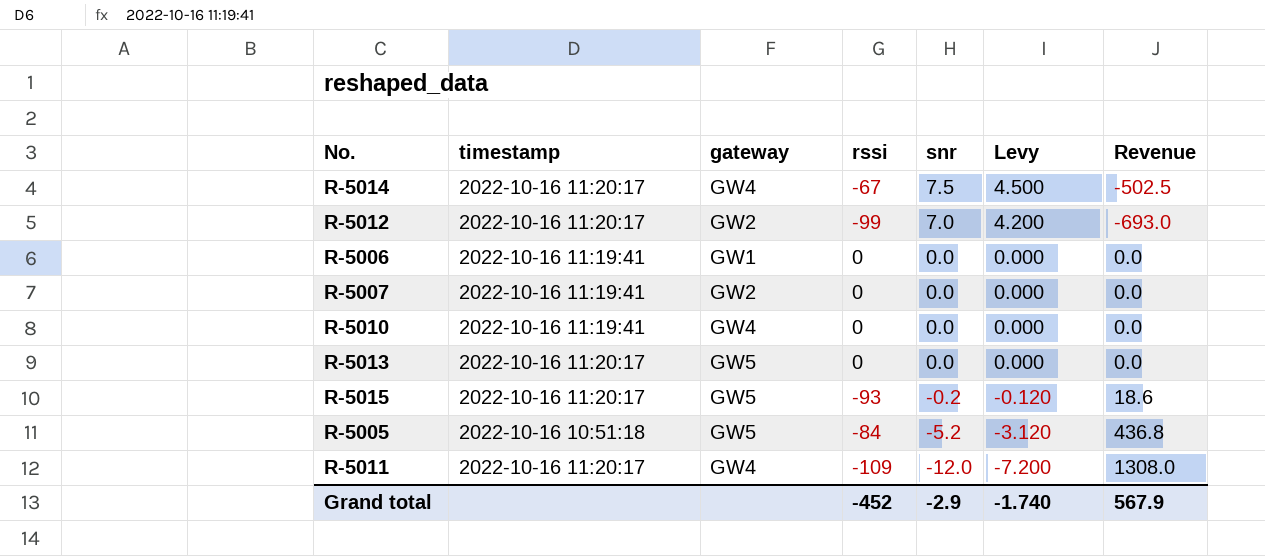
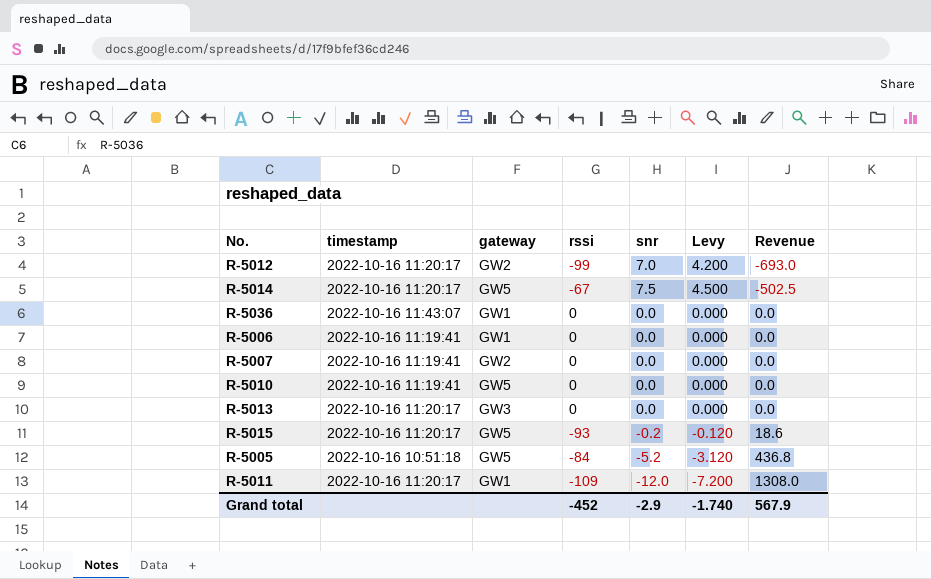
row order: snr descending -> Revenue ascending
R-5014 | gateway: GW4 -> GW5
row R-5036: none -> 2022-10-16 11:43:07 | GW1 | 0 | 0.0 | 0.000 | 0.0
R-5010 | gateway: GW4 -> GW5
R-5013 | gateway: GW5 -> GW3
R-5011 | gateway: GW4 -> GW1

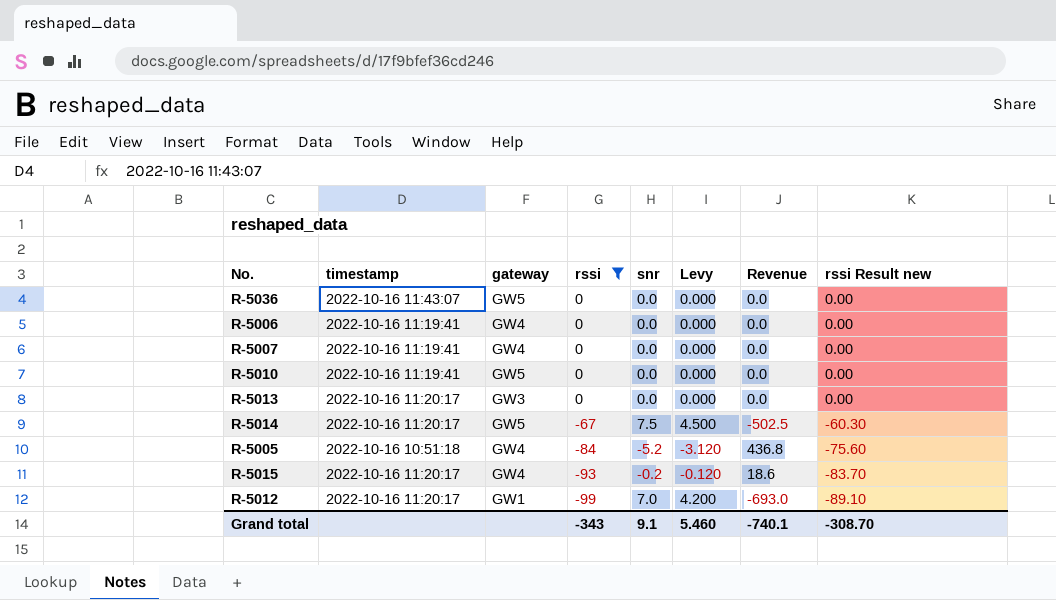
filter: none -> rssi != -109
row order: Revenue ascending -> rssi descending
column rssi Result new | formula: none -> [rssi] * 0.9
R-5036 | gateway: GW1 -> GW5
R-5006 | gateway: GW1 -> GW4
R-5007 | gateway: GW2 -> GW4
R-5005 | gateway: GW5 -> GW4
R-5015 | gateway: GW5 -> GW4
R-5012 | gateway: GW2 -> GW1
Grand total | rssi: -452 -> -343
Grand total | snr: -2.9 -> 9.1
Grand total | Levy: -1.740 -> 5.460
Grand total | Revenue: 567.9 -> -740.1

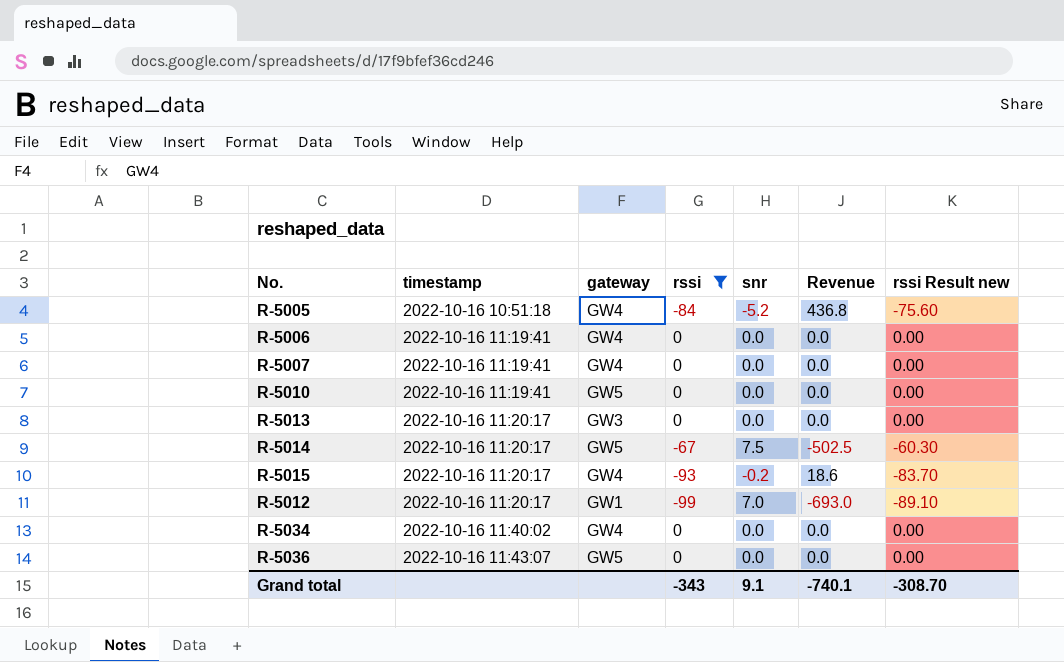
row order: rssi descending -> timestamp ascending
column Levy | formula: [snr] * 0.6 -> none
row R-5034: none -> 2022-10-16 11:40:02 | GW4 | 0 | 0.0 | 0.0 | 0.00

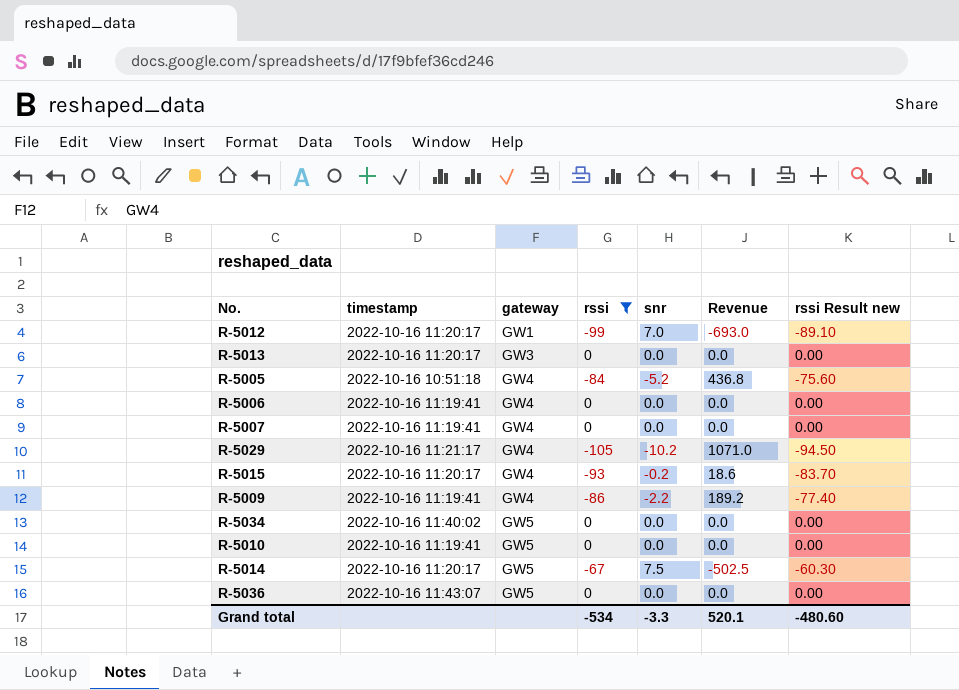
row order: timestamp ascending -> gateway ascending
row R-5029: none -> 2022-10-16 11:21:17 | GW4 | -105 | -10.2 | 1071.0 | -94.50
row R-5009: none -> 2022-10-16 11:19:41 | GW4 | -86 | -2.2 | 189.2 | -77.40
R-5034 | gateway: GW4 -> GW5
Grand total | rssi: -343 -> -534
Grand total | snr: 9.1 -> -3.3
Grand total | Revenue: -740.1 -> 520.1
Grand total | rssi Result new: -308.70 -> -480.60

